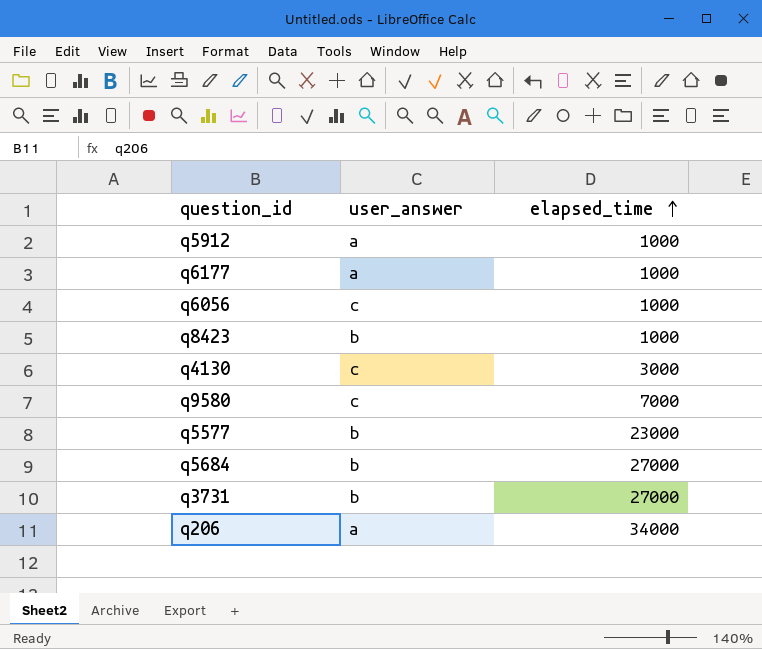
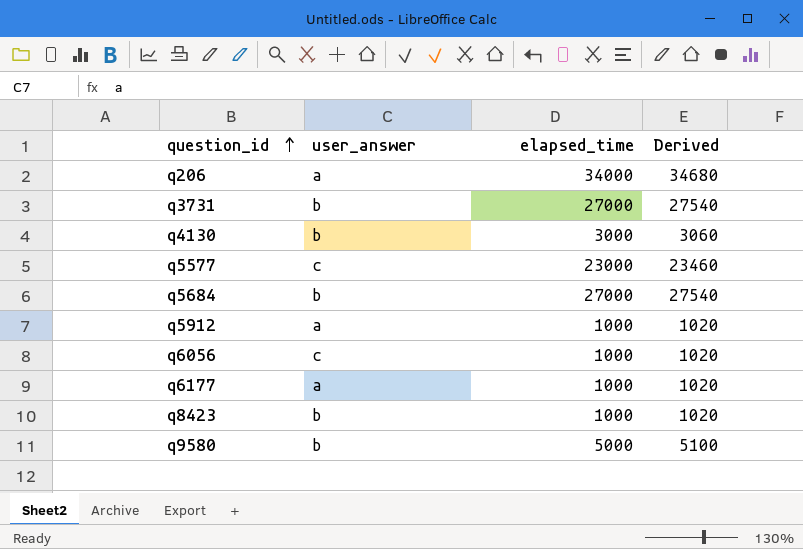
row order: elapsed_time ascending -> question_id ascending
column Derived | formula: none -> [elapsed_time] * 1.02
q4130 | user_answer: c -> b
q5577 | user_answer: b -> c
q9580 | user_answer: c -> b
q9580 | elapsed_time: 7000 -> 5000

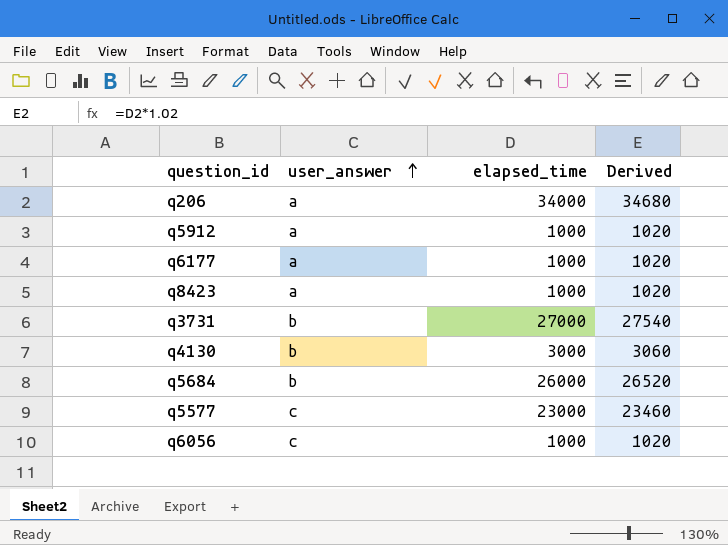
row order: question_id ascending -> user_answer ascending
row q9580: b | 5000 | 5100 -> none
q8423 | user_answer: b -> a
q5684 | elapsed_time: 27000 -> 26000
q5684 | Derived: 27540 -> 26520

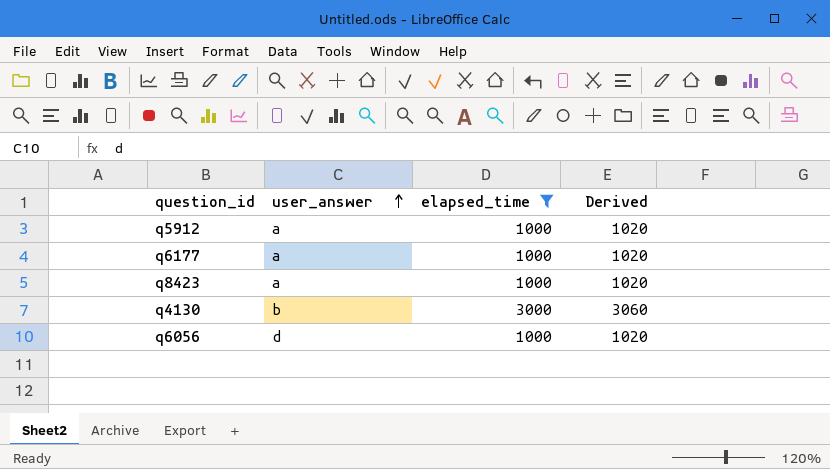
filter: none -> elapsed_time <= 3000
q6056 | user_answer: c -> d

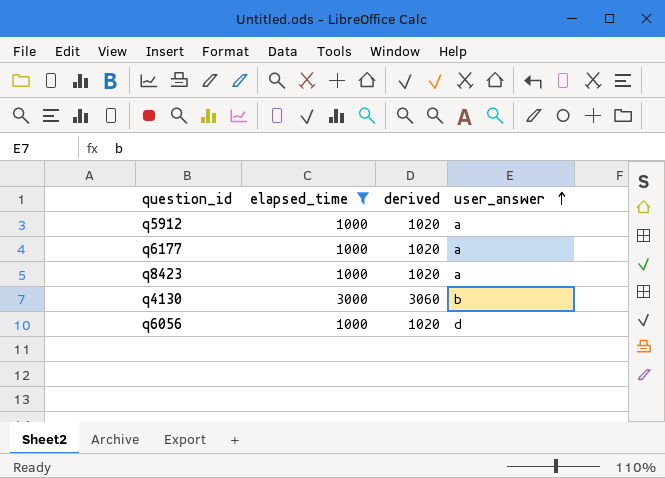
column name: Derived -> derived
column user_answer | position: 2 -> 4

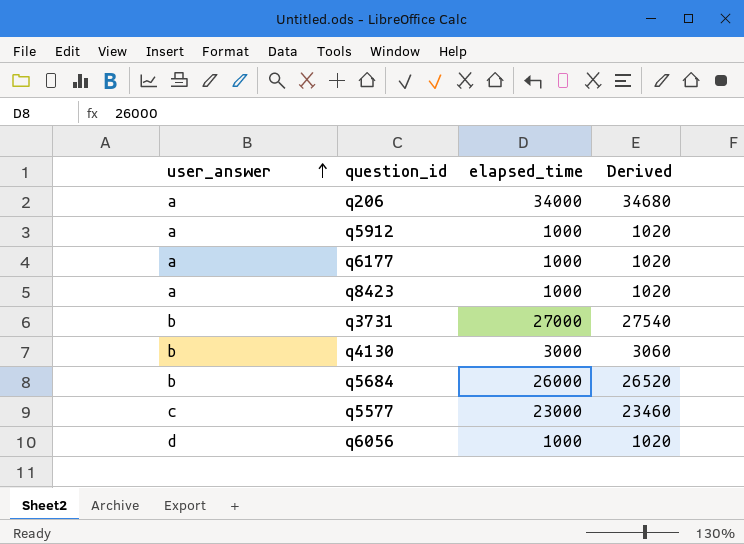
filter: elapsed_time <= 3000 -> none
column user_answer | position: 4 -> 1
column name: derived -> Derived

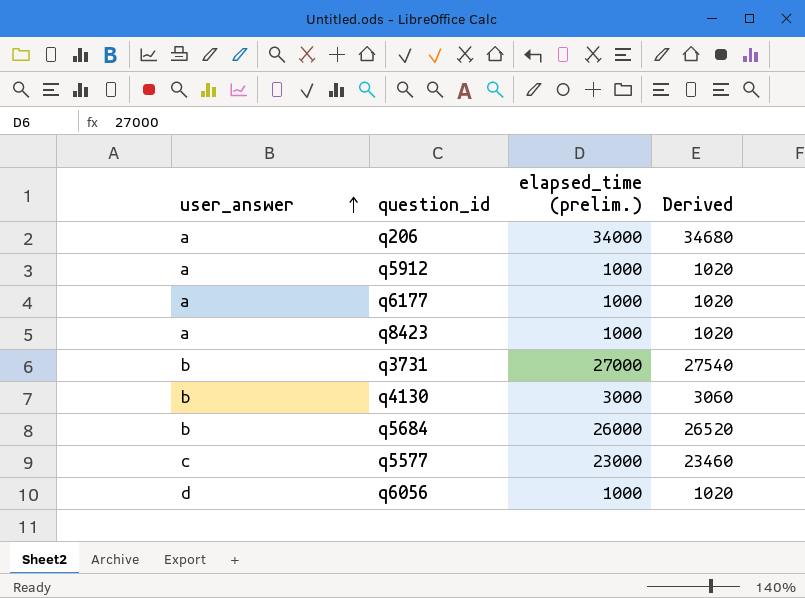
column name: elapsed_time -> elapsed_time (prelim.)

